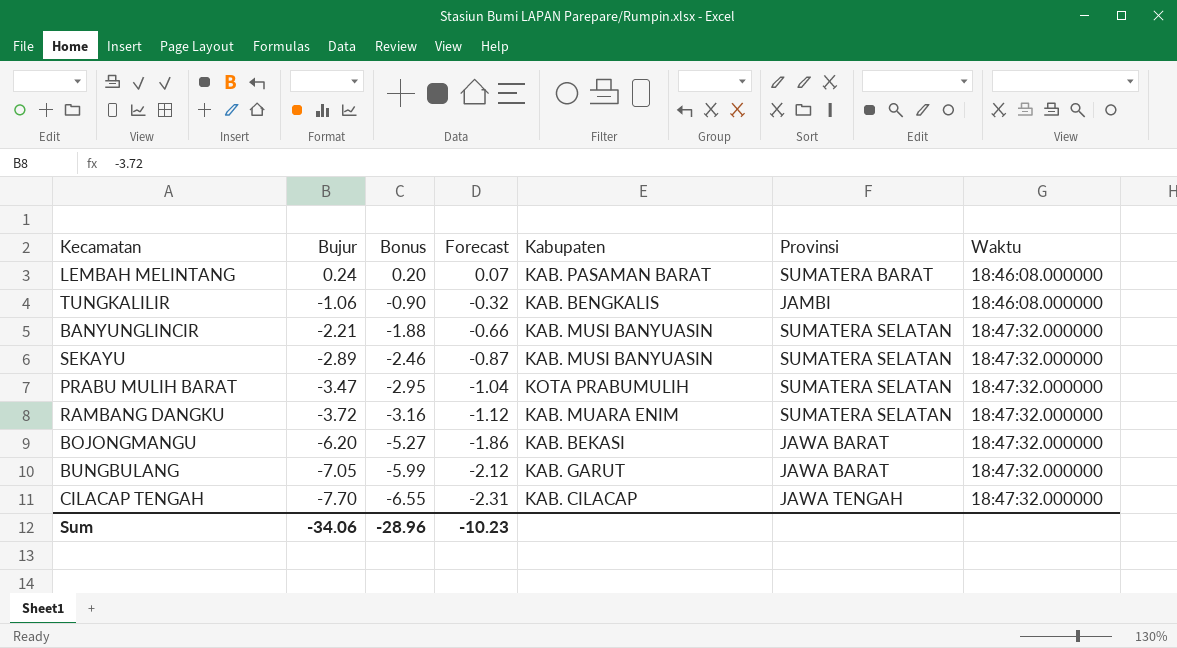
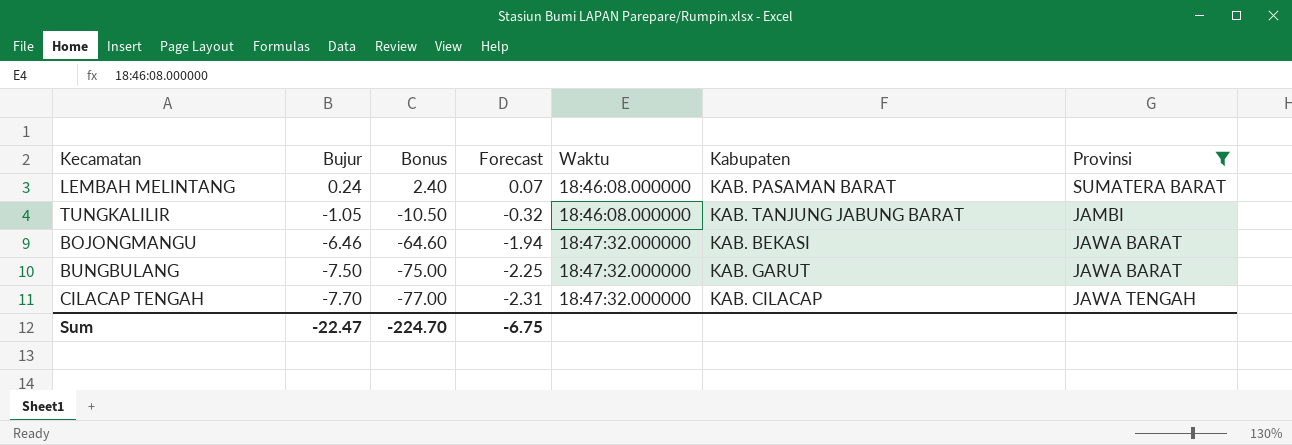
filter: none -> Provinsi != SUMATERA SELATAN
column Bonus | formula: [Bujur] * 0.85 -> [Bujur] * 10
column Waktu | position: 7 -> 5
TUNGKALILIR | Bujur: -1.06 -> -1.05
TUNGKALILIR | Kabupaten: KAB. BENGKALIS -> KAB. TANJUNG JABUNG BARAT
BOJONGMANGU | Bujur: -6.20 -> -6.46
BOJONGMANGU | Forecast: -1.86 -> -1.94
BUNGBULANG | Bujur: -7.05 -> -7.50
BUNGBULANG | Forecast: -2.12 -> -2.25
Sum | Bujur: -34.06 -> -22.47
Sum | Bonus: -28.96 -> -224.70
Sum | Forecast: -10.23 -> -6.75

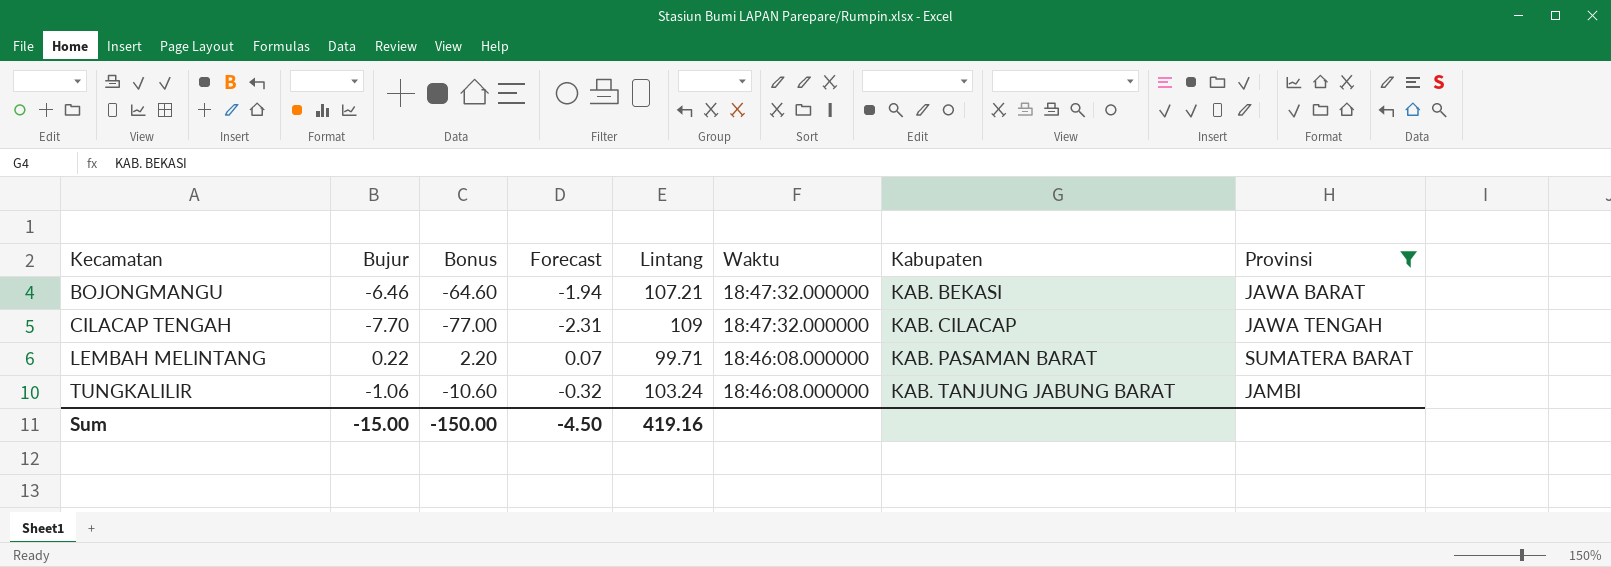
row order: Bujur descending -> Kecamatan ascending
column Lintang | position: none -> 5
row BUNGBULANG: -7.50 | -75.00 | -2.25 | 18:47:32.000000 | KAB. GARUT | JAWA BARAT -> none
LEMBAH MELINTANG | Bujur: 0.24 -> 0.22
LEMBAH MELINTANG | Bonus: 2.40 -> 2.20
TUNGKALILIR | Bujur: -1.05 -> -1.06
TUNGKALILIR | Bonus: -10.50 -> -10.60
Sum | Bujur: -22.47 -> -15.00
Sum | Bonus: -224.70 -> -150.00
Sum | Forecast: -6.75 -> -4.50

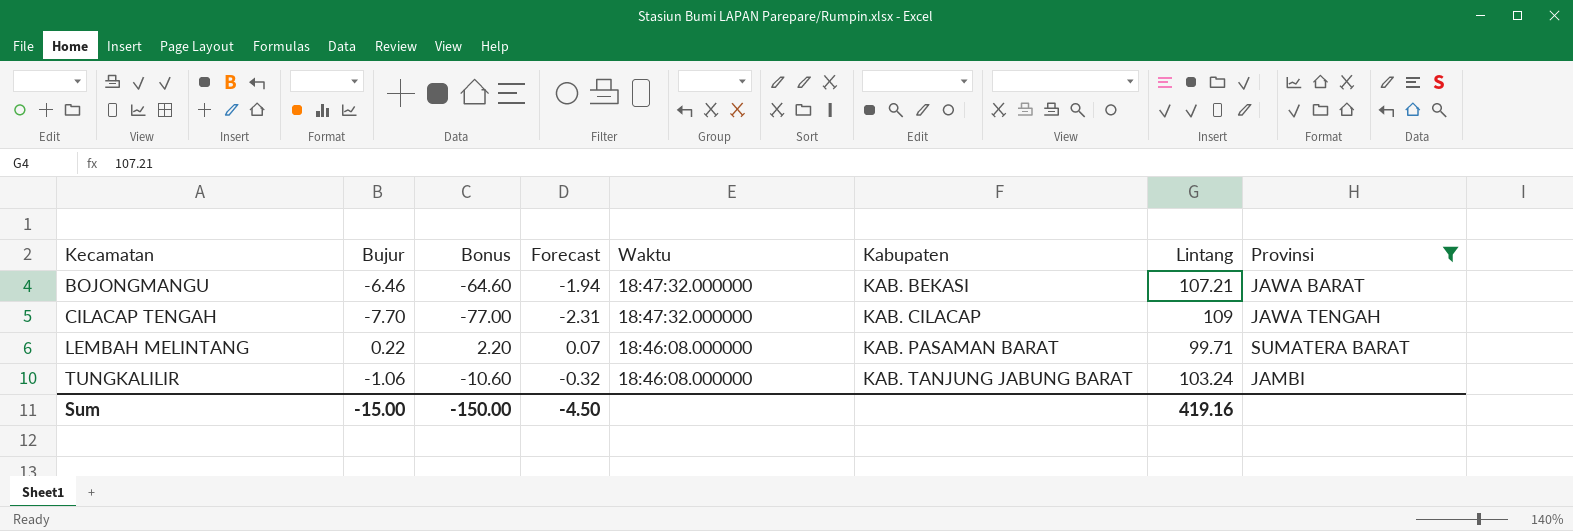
column Lintang | position: 5 -> 7

